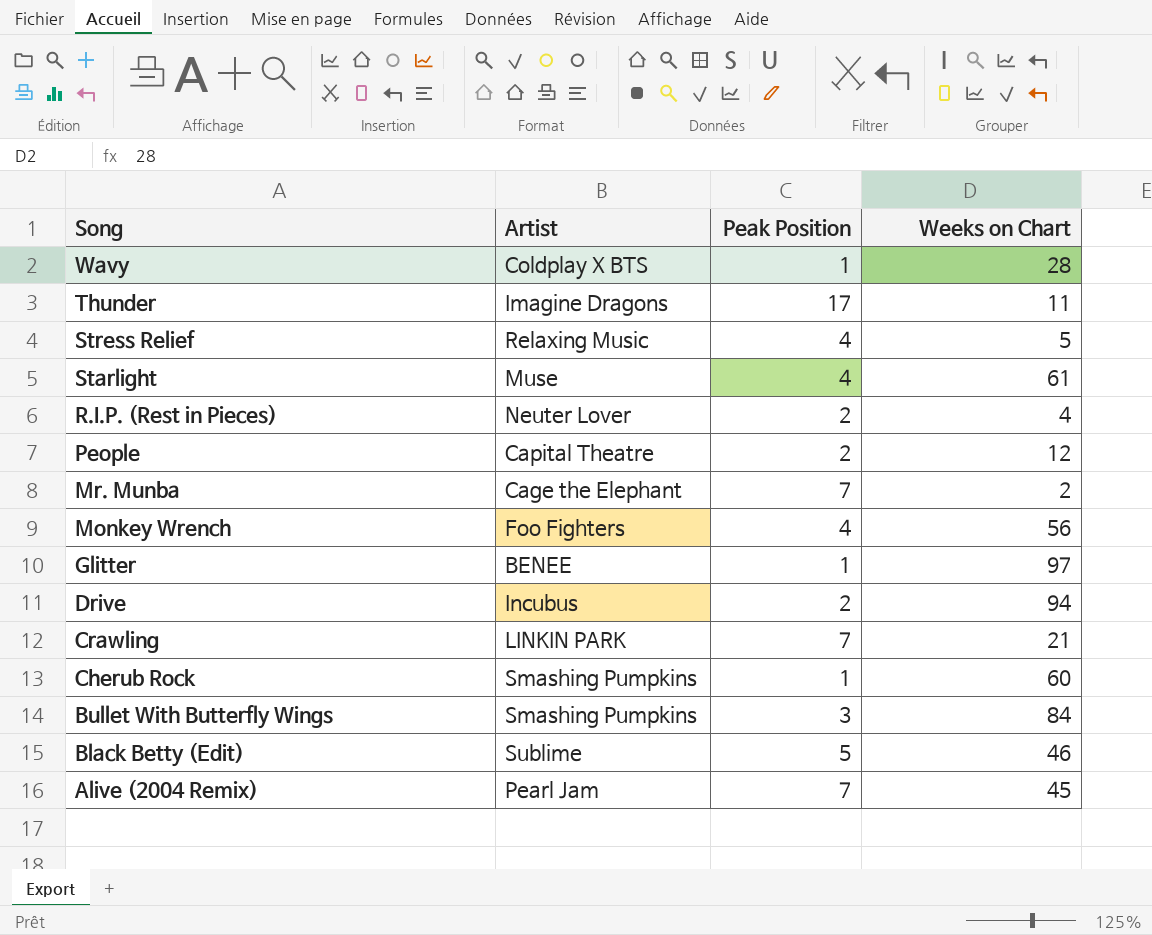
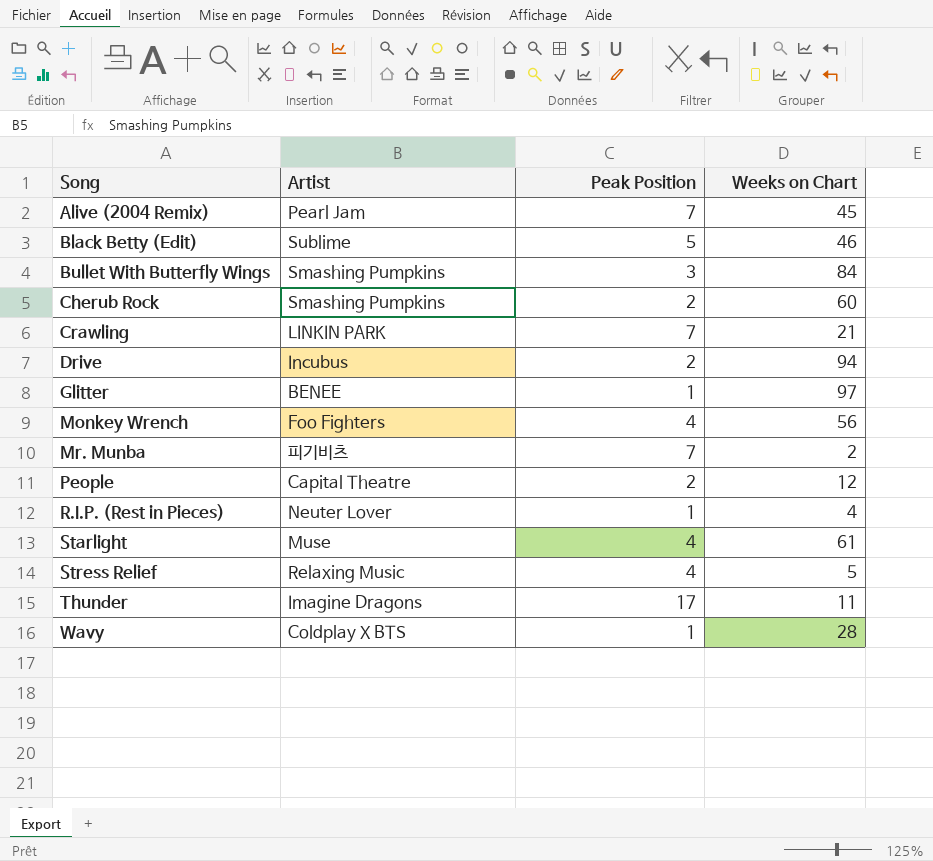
row order: Song descending -> Song ascending
Cherub Rock | Peak Position: 1 -> 2
Mr. Munba | Artist: Cage the Elephant -> 피기비츠
R.I.P. (Rest in Pieces) | Peak Position: 2 -> 1

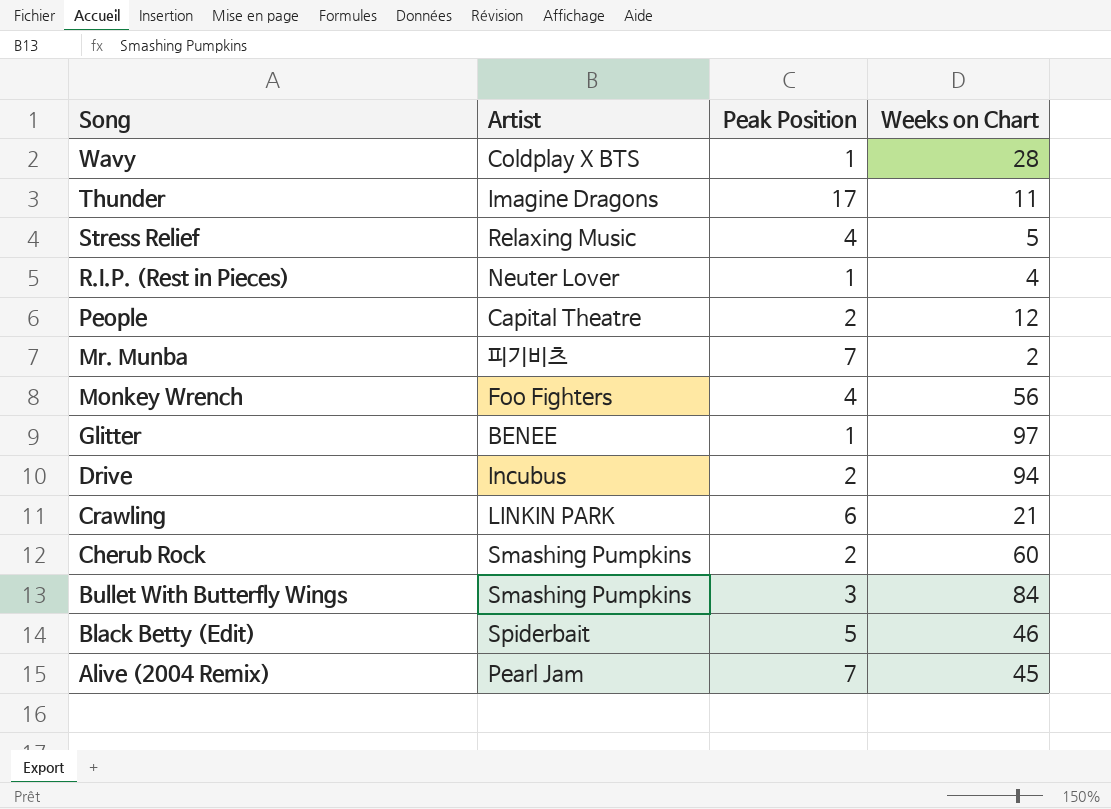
row order: Song ascending -> Song descending
row Starlight: Muse | 4 | 61 -> none
Crawling | Peak Position: 7 -> 6
Black Betty (Edit) | Artist: Sublime -> Spiderbait

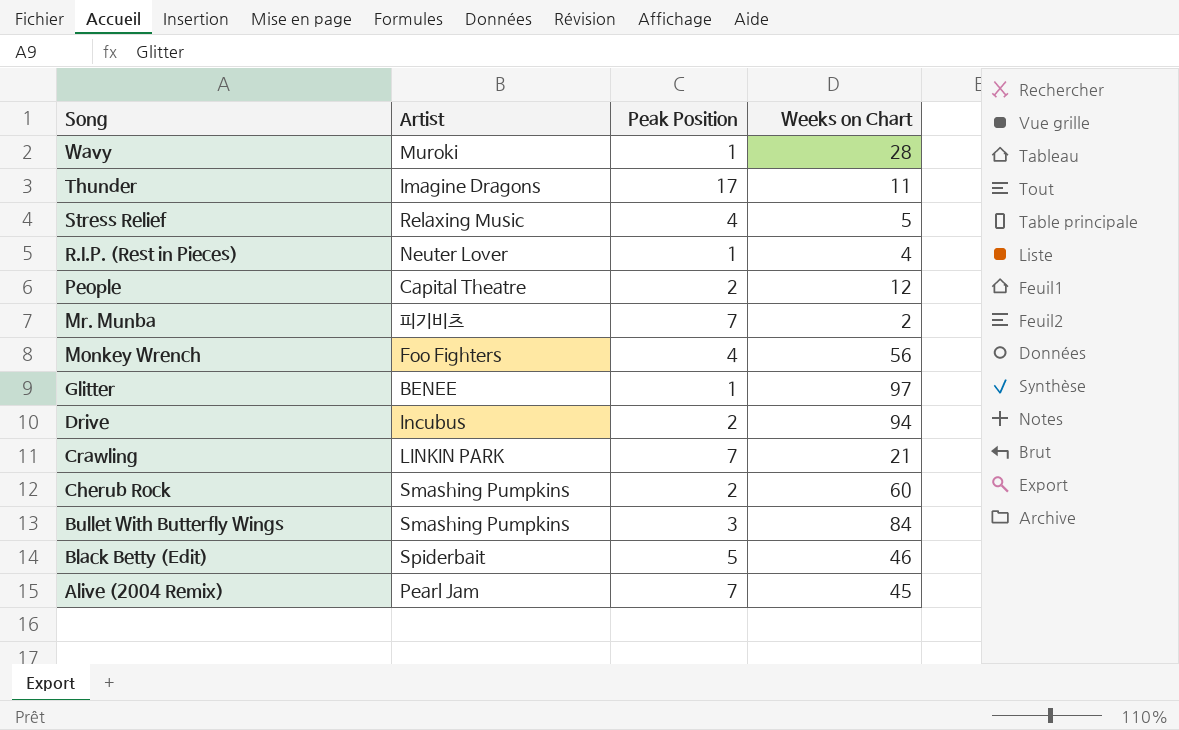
Wavy | Artist: Coldplay X BTS -> Muroki
Crawling | Peak Position: 6 -> 7

